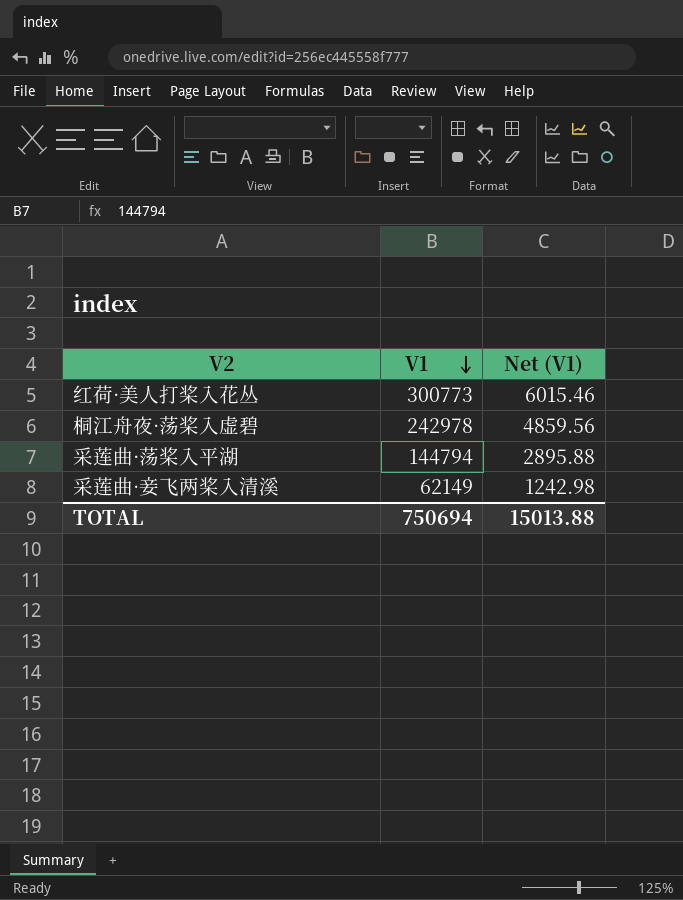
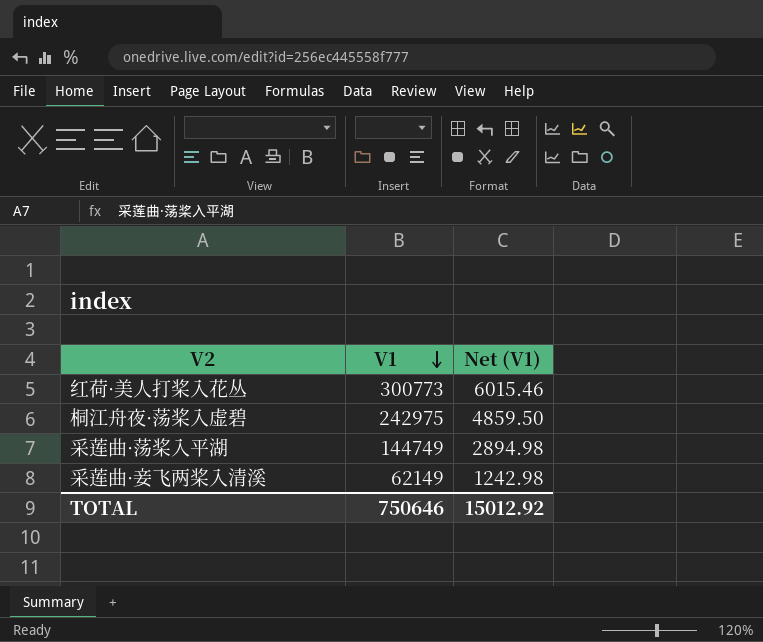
桐江舟夜·荡桨入虚碧 | V1: 242978 -> 242975
桐江舟夜·荡桨入虚碧 | Net (V1): 4859.56 -> 4859.50
采莲曲·荡桨入平湖 | V1: 144794 -> 144749
采莲曲·荡桨入平湖 | Net (V1): 2895.88 -> 2894.98
TOTAL | V1: 750694 -> 750646
TOTAL | Net (V1): 15013.88 -> 15012.92

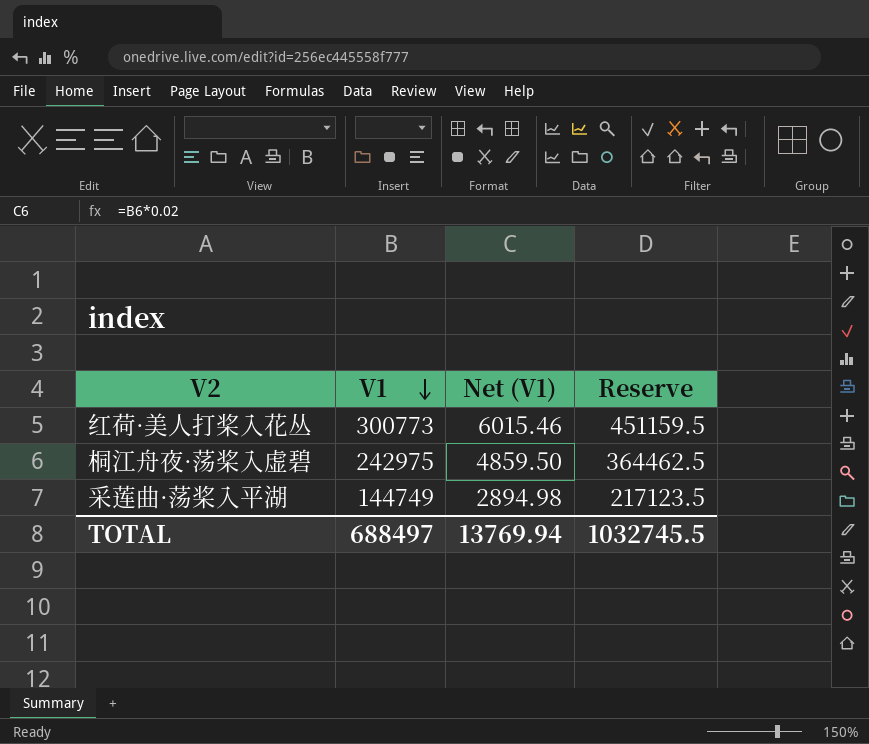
column Reserve | formula: none -> [V1] * 1.5
row 采莲曲·妾飞两桨入清溪: 62149 | 1242.98 -> none
TOTAL | V1: 750646 -> 688497
TOTAL | Net (V1): 15012.92 -> 13769.94

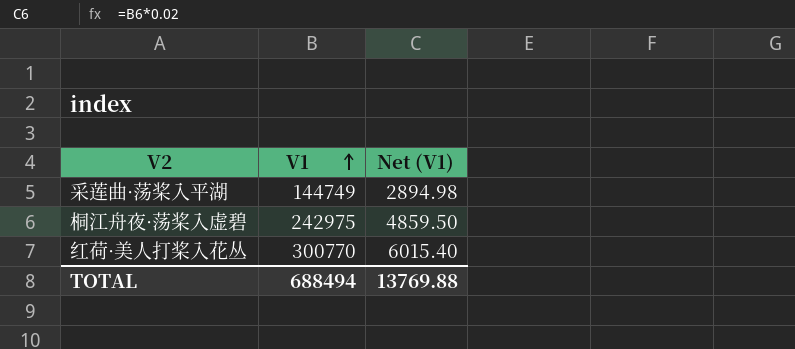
row order: V1 descending -> V1 ascending
column Reserve | formula: [V1] * 1.5 -> none
红荷·美人打桨入花丛 | V1: 300773 -> 300770
红荷·美人打桨入花丛 | Net (V1): 6015.46 -> 6015.40
TOTAL | V1: 688497 -> 688494
TOTAL | Net (V1): 13769.94 -> 13769.88

